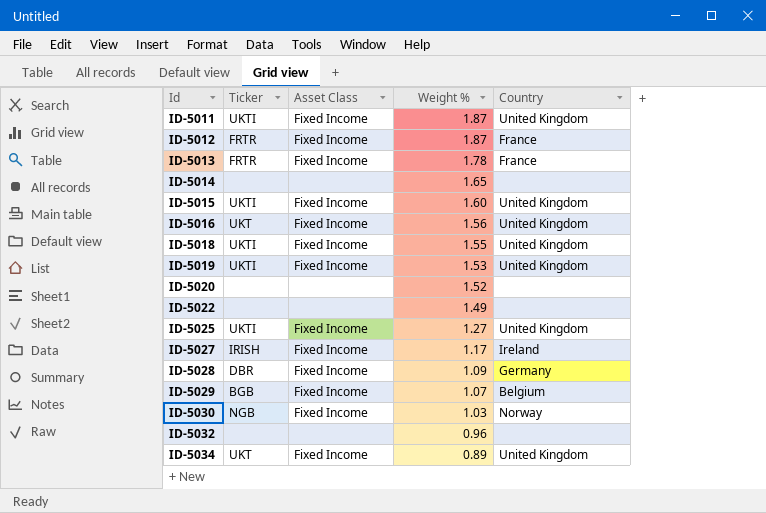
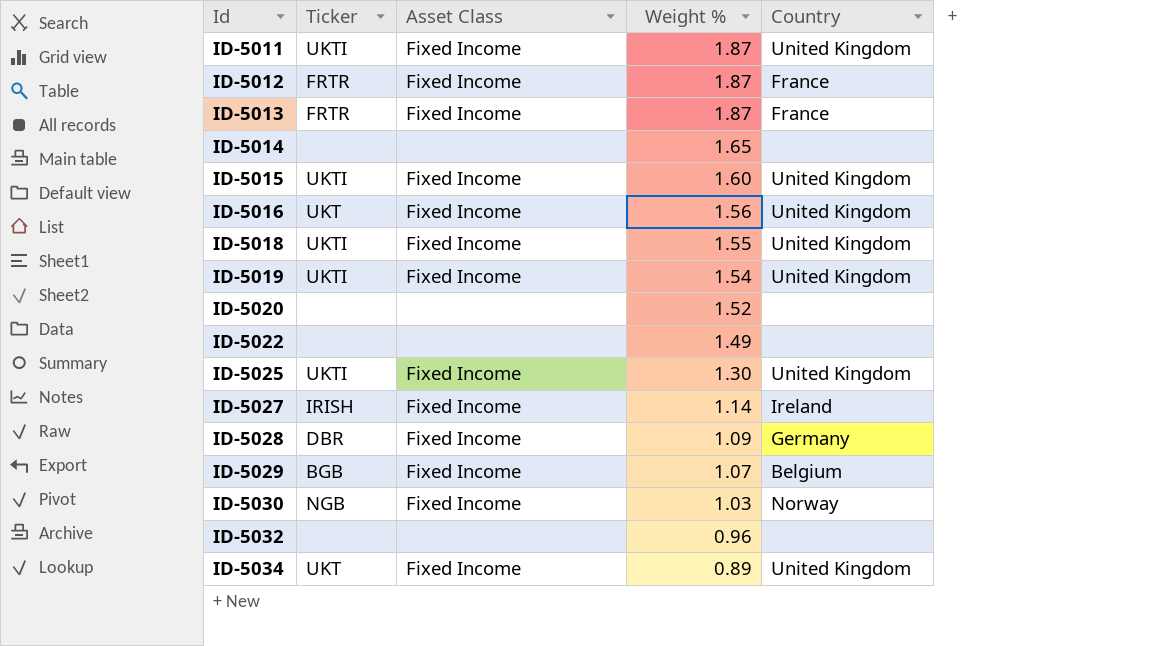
ID-5013 | Weight %: 1.78 -> 1.87
ID-5019 | Weight %: 1.53 -> 1.54
ID-5025 | Weight %: 1.27 -> 1.30
ID-5027 | Weight %: 1.17 -> 1.14

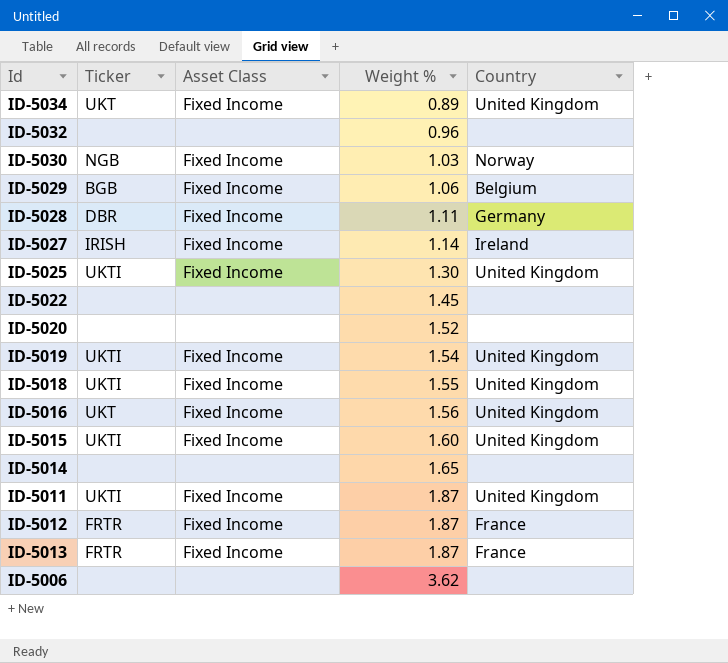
row order: Id ascending -> Weight % ascending
ID-5029 | Weight %: 1.07 -> 1.06
ID-5028 | Weight %: 1.09 -> 1.11
ID-5022 | Weight %: 1.49 -> 1.45
row ID-5006: none -> none | none | 3.62 | none

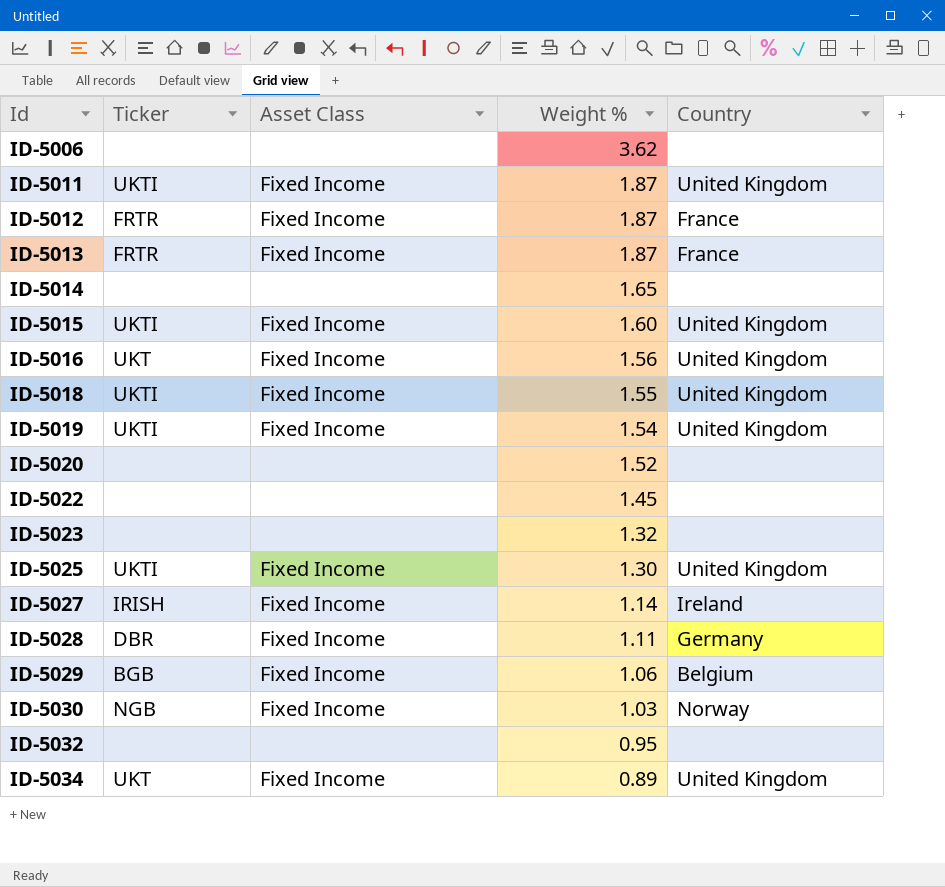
row order: Weight % ascending -> Id ascending
row ID-5023: none -> none | none | 1.32 | none
ID-5032 | Weight %: 0.96 -> 0.95

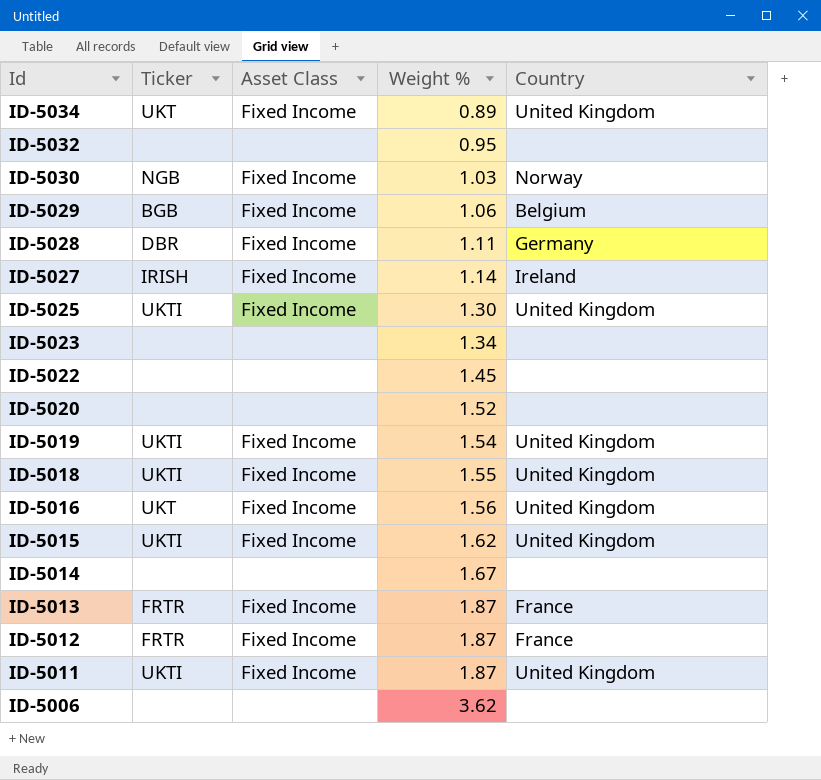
row order: Id ascending -> Id descending
ID-5023 | Weight %: 1.32 -> 1.34
ID-5015 | Weight %: 1.60 -> 1.62
ID-5014 | Weight %: 1.65 -> 1.67

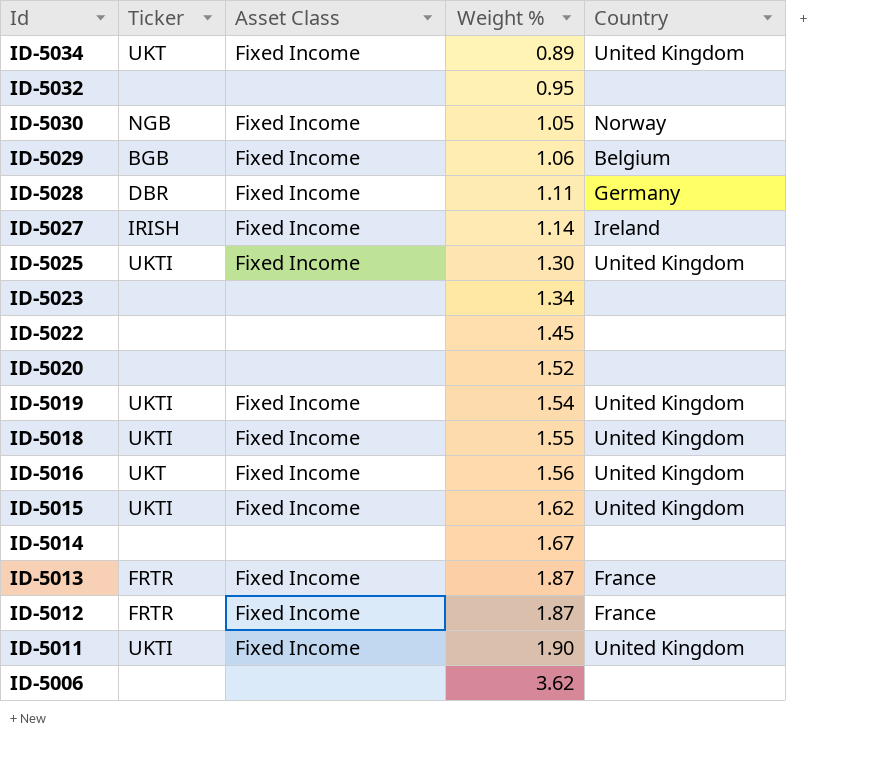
ID-5030 | Weight %: 1.03 -> 1.05
ID-5011 | Weight %: 1.87 -> 1.90

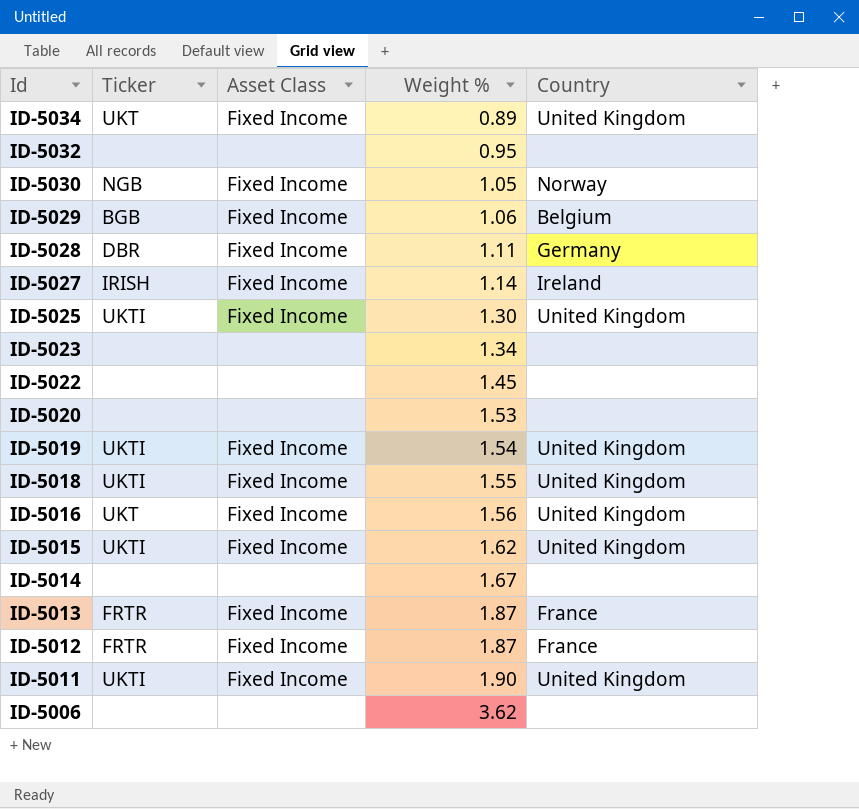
ID-5020 | Weight %: 1.52 -> 1.53

